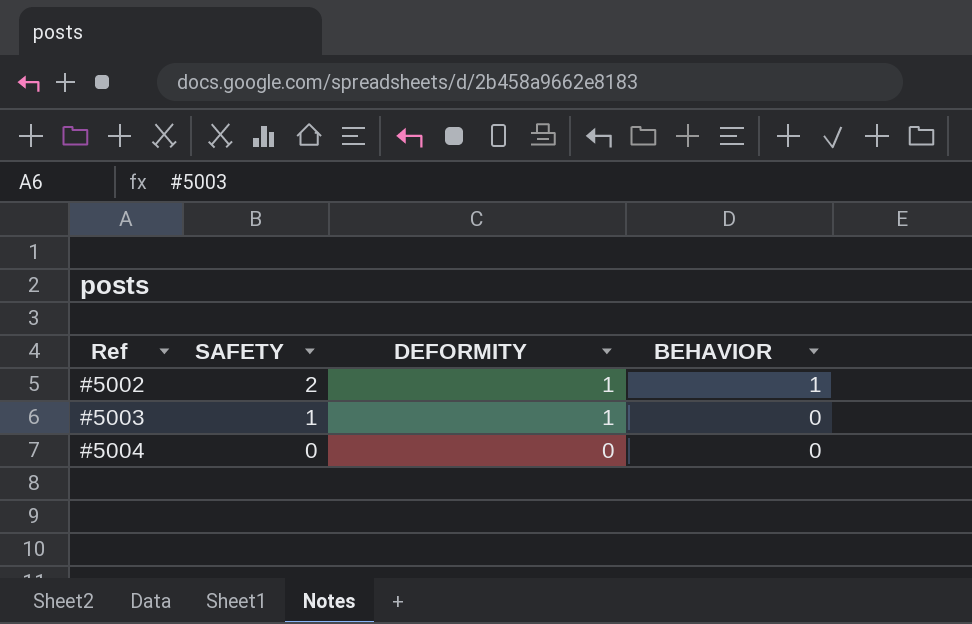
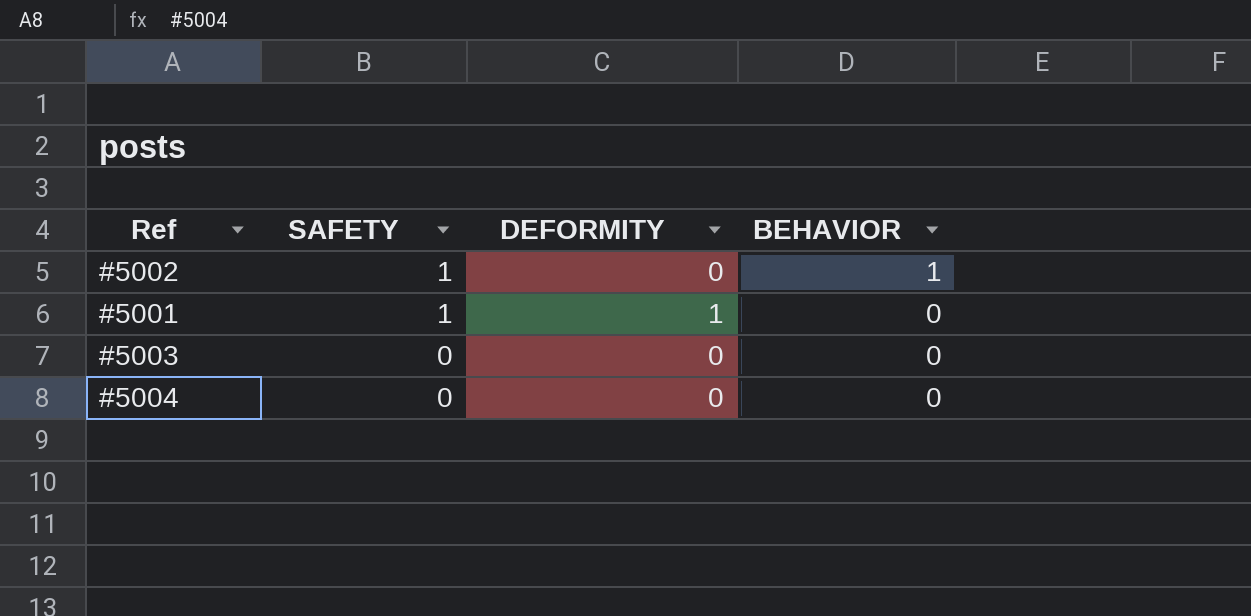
#5002 | SAFETY: 2 -> 1
#5002 | DEFORMITY: 1 -> 0
row #5001: none -> 1 | 1 | 0
#5003 | SAFETY: 1 -> 0
#5003 | DEFORMITY: 1 -> 0

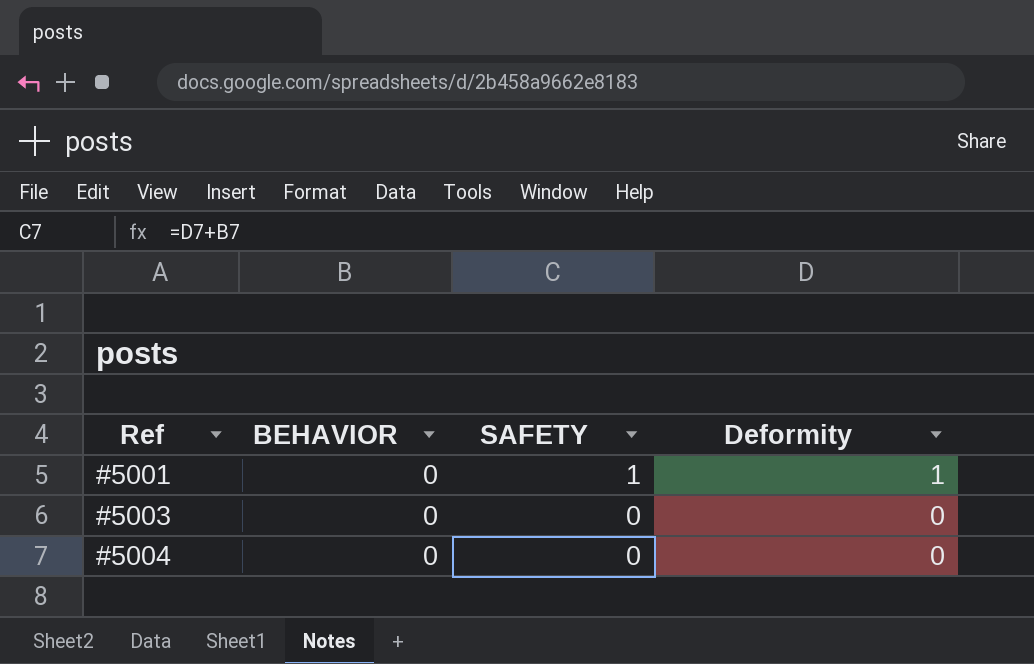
column BEHAVIOR | position: 4 -> 2
column name: DEFORMITY -> Deformity
row #5002: 1 | 0 | 1 -> none

